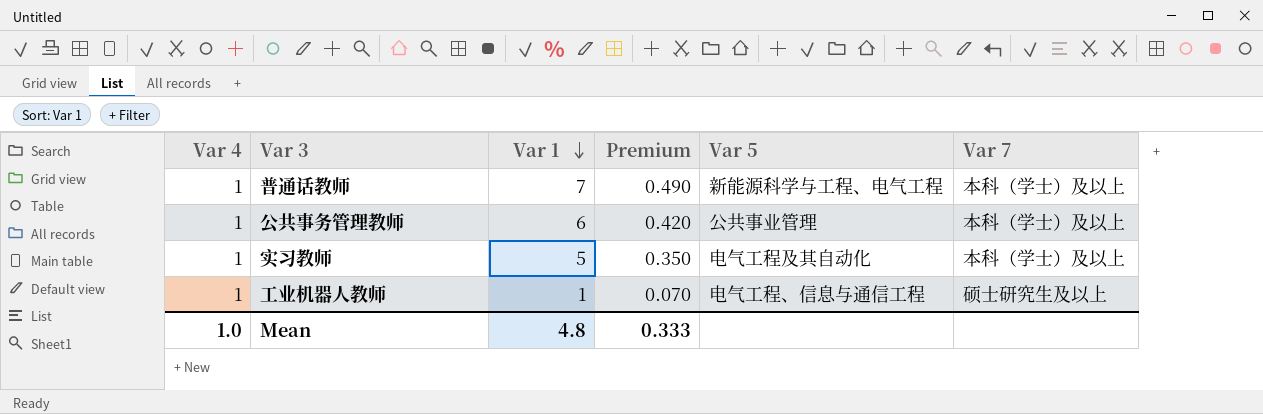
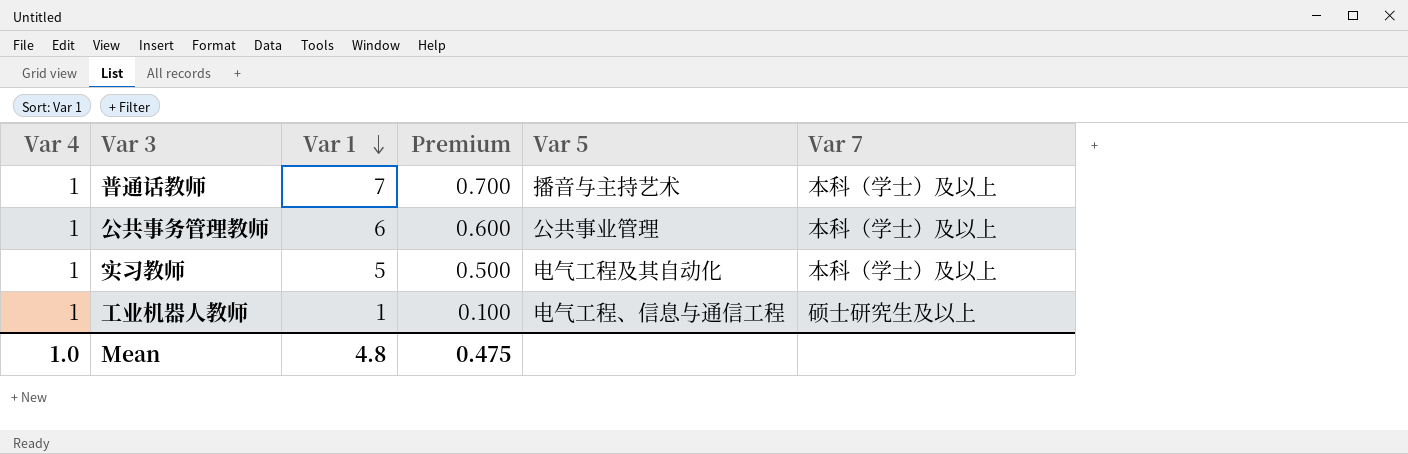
column Premium | formula: [Var 1] * 0.07 -> [Var 1] * 0.1
普通话教师 | Var 5: 新能源科学与工程、电气工程 -> 播音与主持艺术
Mean | Premium: 0.333 -> 0.475

